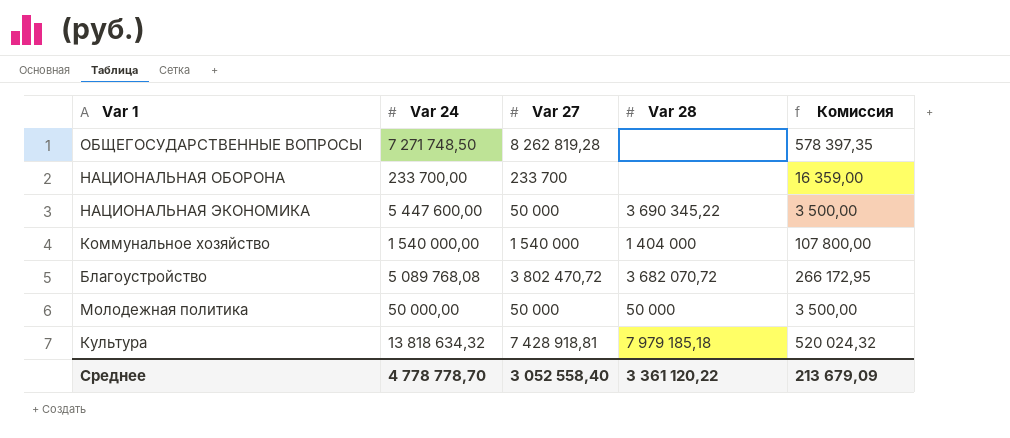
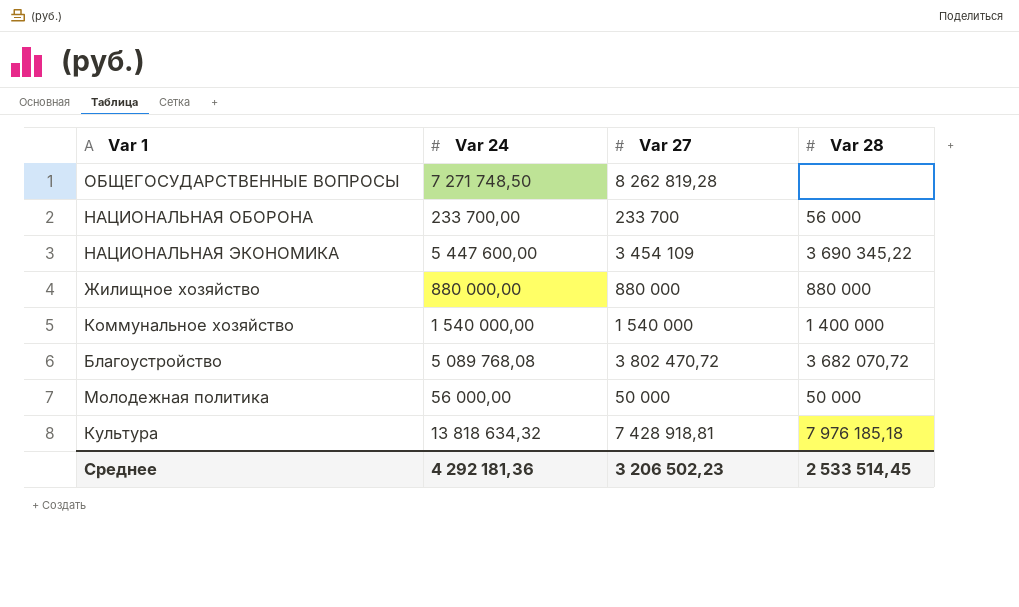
column Комиссия | formula: [Var 27] * 0,07 -> none
НАЦИОНАЛЬНАЯ ОБОРОНА | Var 28: none -> 56 000
НАЦИОНАЛЬНАЯ ЭКОНОМИКА | Var 27: 50 000 -> 3 454 109
row Жилищное хозяйство: none -> 880 000,00 | 880 000 | 880 000
Коммунальное хозяйство | Var 28: 1 404 000 -> 1 400 000
Молодежная политика | Var 24: 50 000,00 -> 56 000,00
Культура | Var 28: 7 979 185,18 -> 7 976 185,18
Среднее | Var 24: 4 778 778,70 -> 4 292 181,36
Среднее | Var 27: 3 052 558,40 -> 3 206 502,23
Среднее | Var 28: 3 361 120,22 -> 2 533 514,45

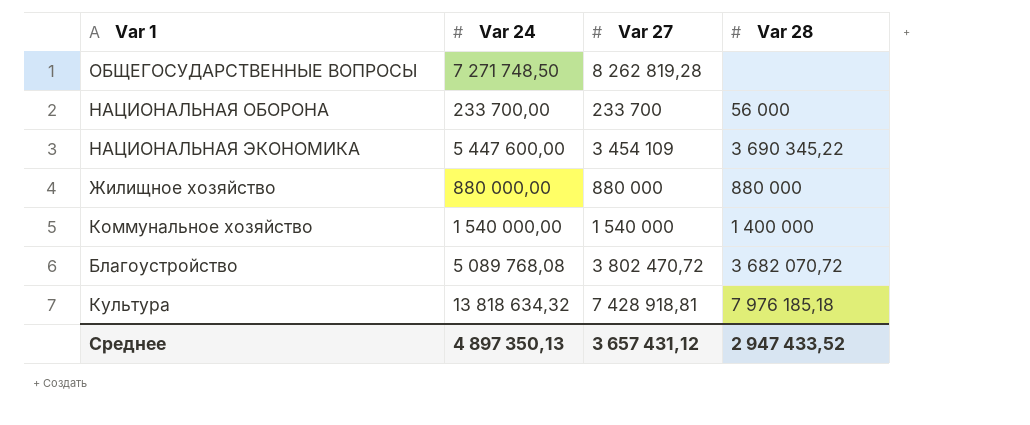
row Молодежная политика: 56 000,00 | 50 000 | 50 000 -> none
Среднее | Var 24: 4 292 181,36 -> 4 897 350,13
Среднее | Var 27: 3 206 502,23 -> 3 657 431,12
Среднее | Var 28: 2 533 514,45 -> 2 947 433,52

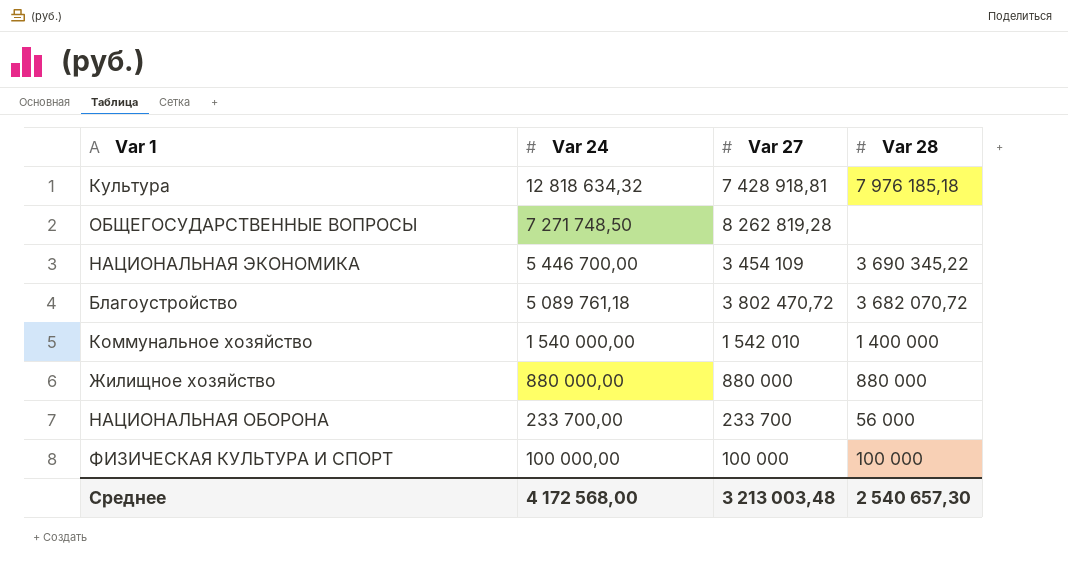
row order: none -> Var 24 descending
Культура | Var 24: 13 818 634,32 -> 12 818 634,32
НАЦИОНАЛЬНАЯ ЭКОНОМИКА | Var 24: 5 447 600,00 -> 5 446 700,00
Благоустройство | Var 24: 5 089 768,08 -> 5 089 761,18
Коммунальное хозяйство | Var 27: 1 540 000 -> 1 542 010
row ФИЗИЧЕСКАЯ КУЛЬТУРА И СПОРТ: none -> 100 000,00 | 100 000 | 100 000
Среднее | Var 24: 4 897 350,13 -> 4 172 568,00
Среднее | Var 27: 3 657 431,12 -> 3 213 003,48
Среднее | Var 28: 2 947 433,52 -> 2 540 657,30

